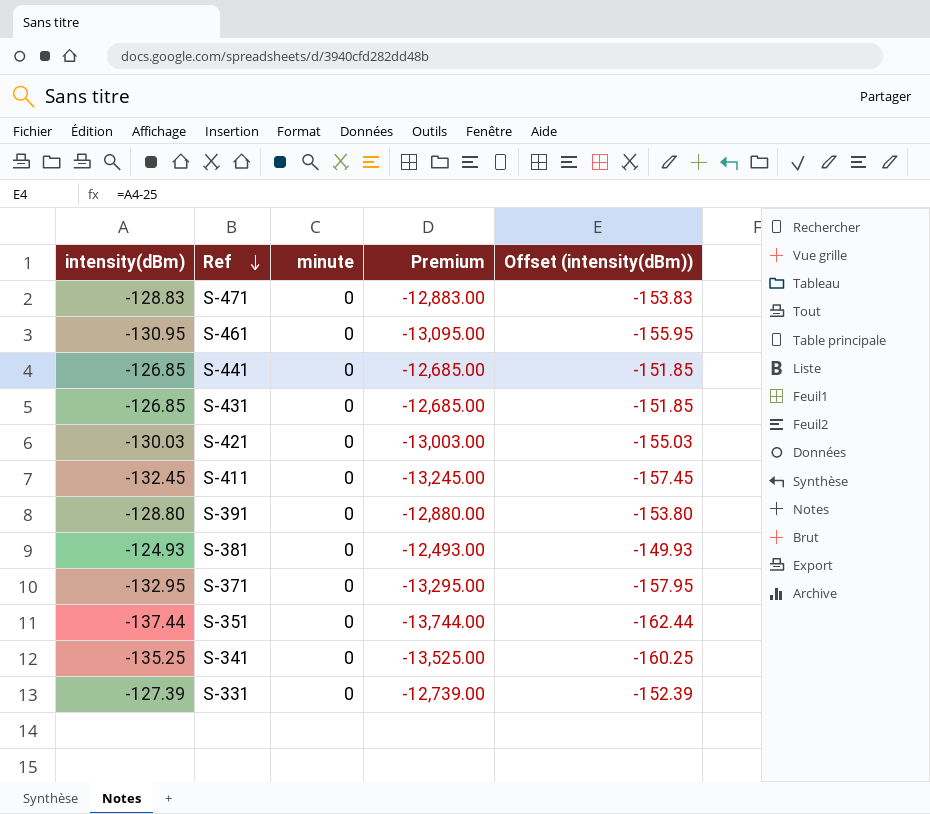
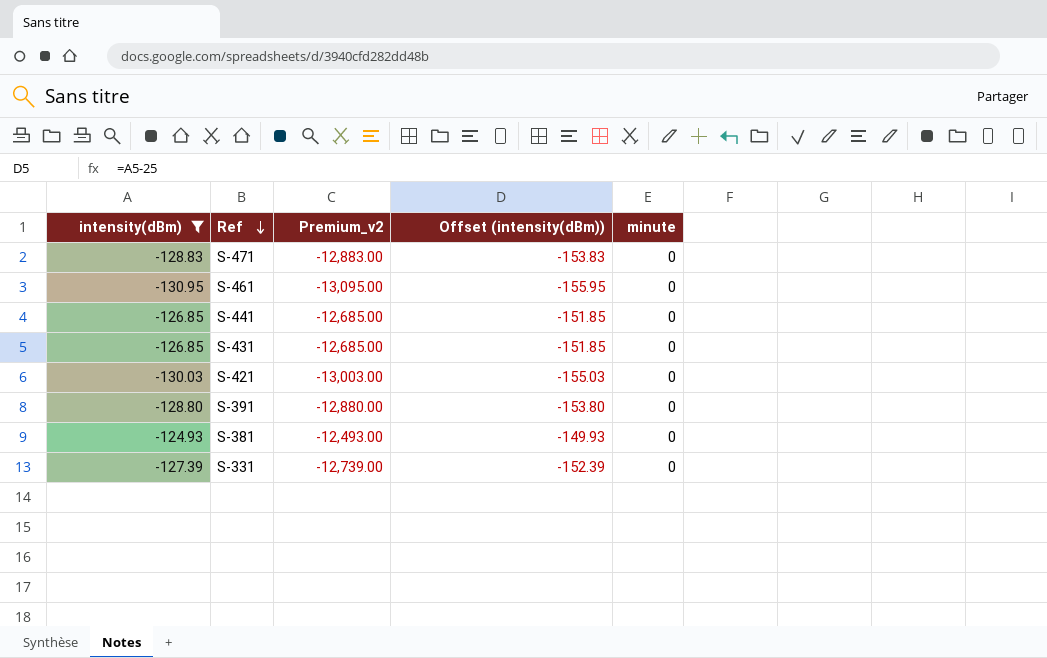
filter: none -> intensity(dBm) >= -130.95
column name: Premium -> Premium_v2
column minute | position: 3 -> 5

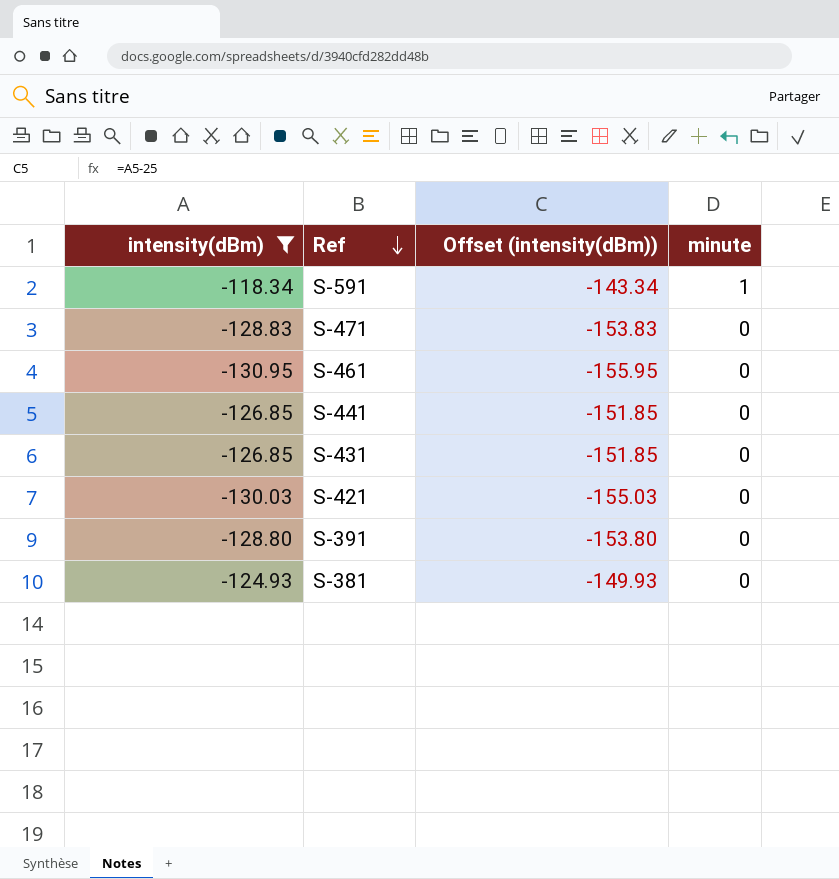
column Premium_v2 | formula: [intensity(dBm)] * 100 -> none
row S-331: -127.39 | -12,739.00 | -152.39 | 0 -> none
row S-591: none -> -118.34 | -143.34 | 1

